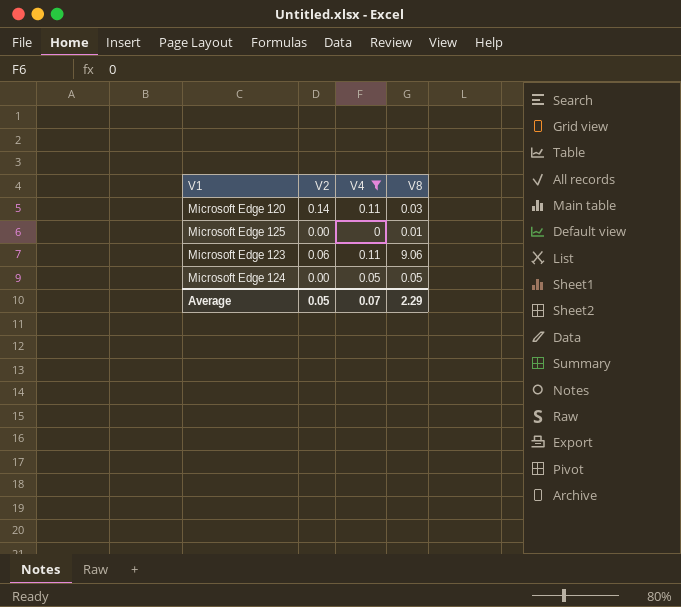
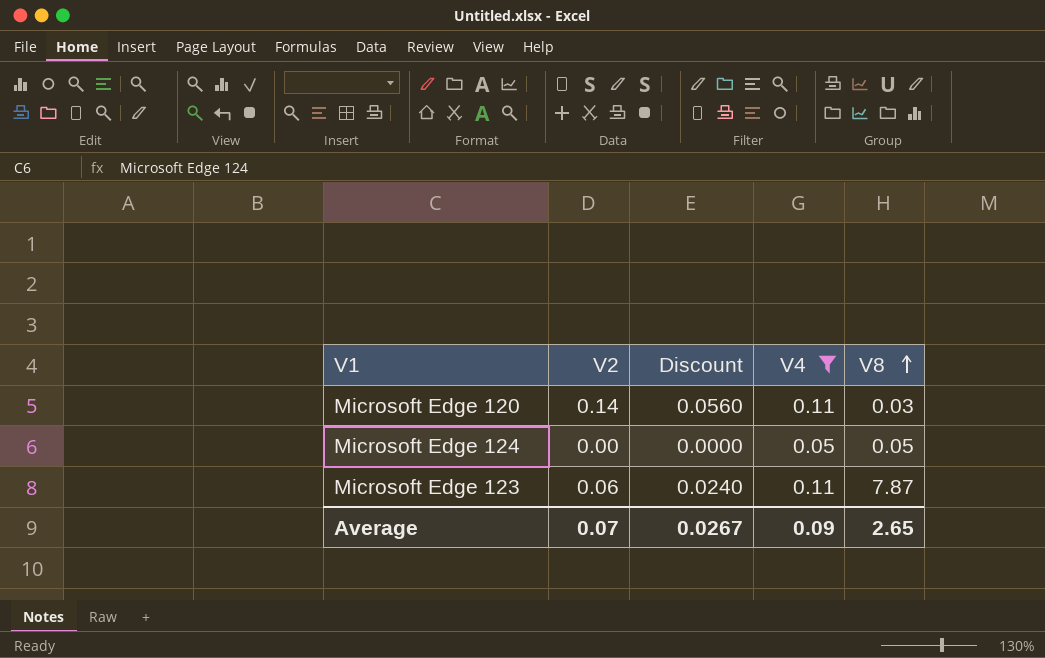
row order: none -> V8 ascending
column Discount | formula: none -> [V2] * 0.4
row Microsoft Edge 125: 0.00 | 0 | 0.01 -> none
Microsoft Edge 123 | V8: 9.06 -> 7.87
Average | V2: 0.05 -> 0.07
Average | V4: 0.07 -> 0.09
Average | V8: 2.29 -> 2.65

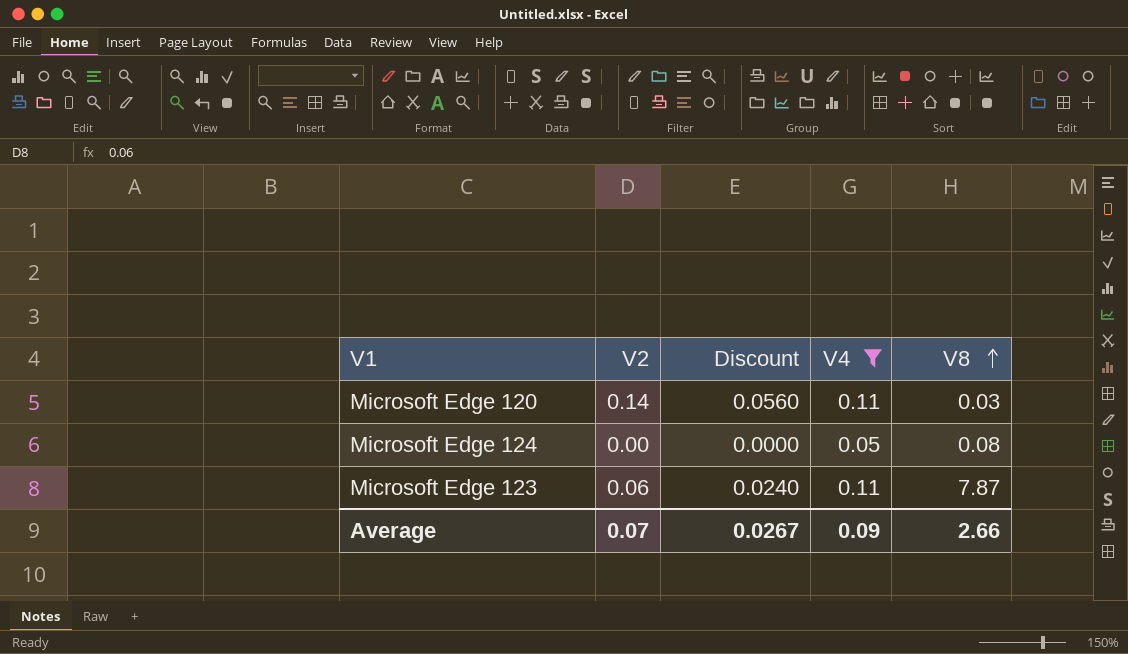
Microsoft Edge 124 | V8: 0.05 -> 0.08
Average | V8: 2.65 -> 2.66

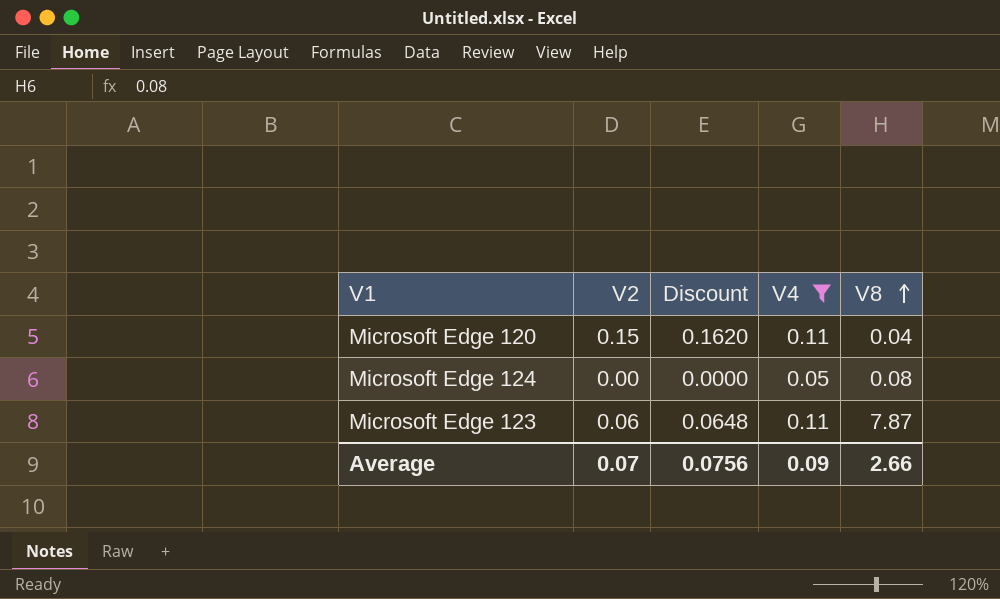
column Discount | formula: [V2] * 0.4 -> [V2] * 1.08
Microsoft Edge 120 | V2: 0.14 -> 0.15
Microsoft Edge 120 | V8: 0.03 -> 0.04
Average | Discount: 0.0267 -> 0.0756

